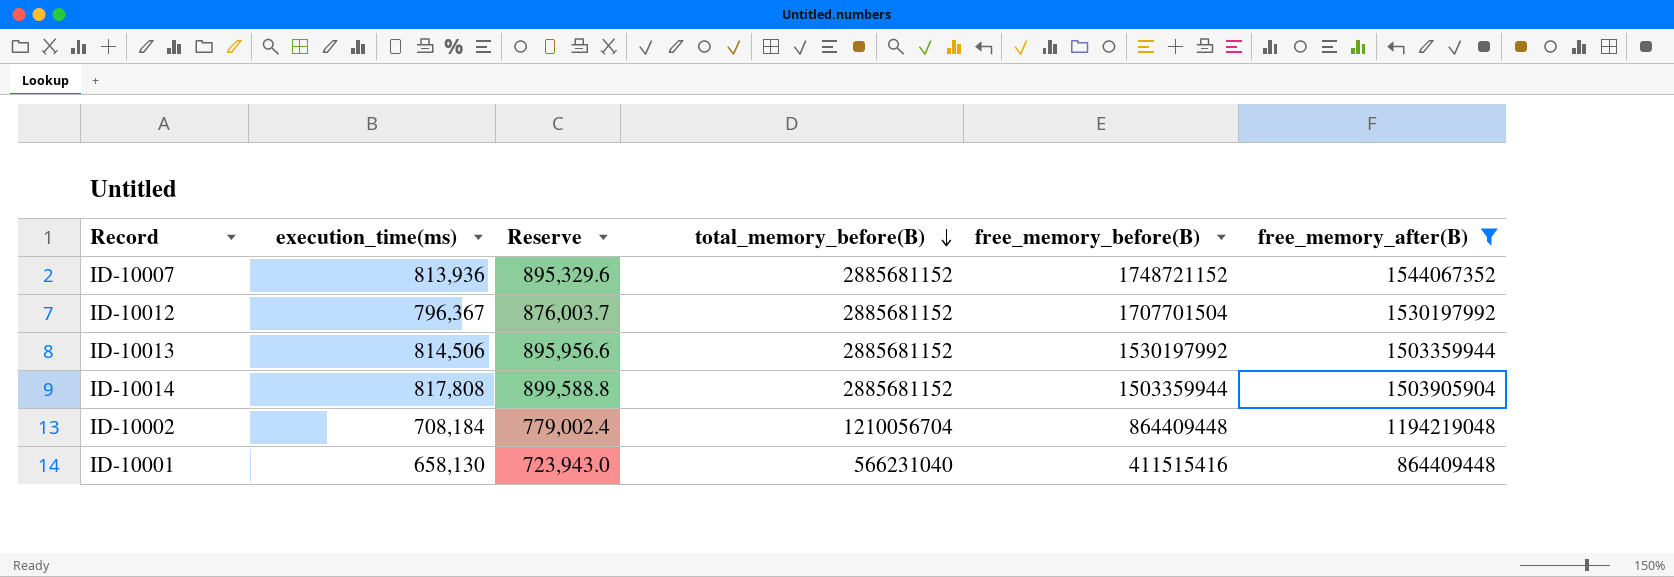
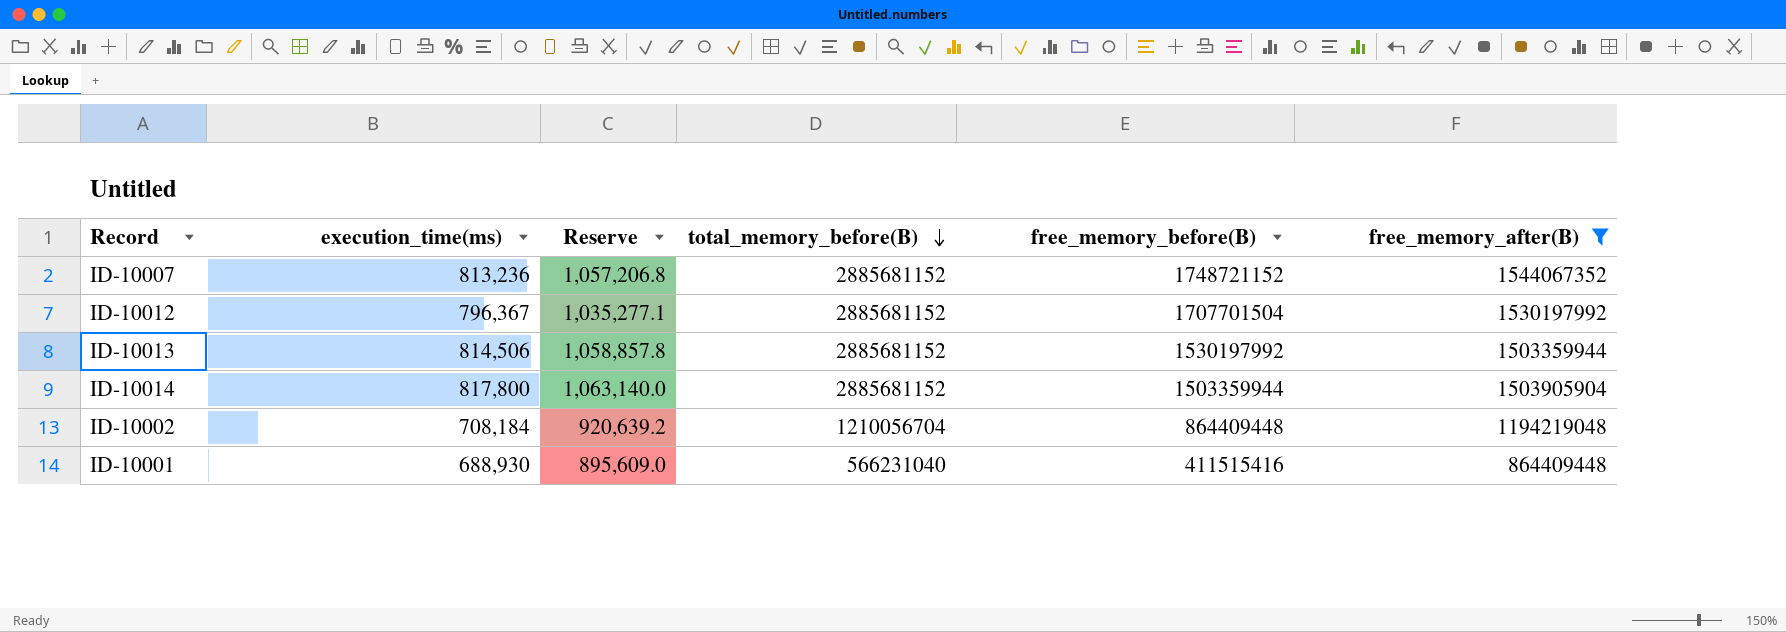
column Reserve | formula: [execution_time(ms)] * 1.1 -> [execution_time(ms)] * 1.3
ID-10007 | execution_time(ms): 813,936 -> 813,236
ID-10014 | execution_time(ms): 817,808 -> 817,800
ID-10001 | execution_time(ms): 658,130 -> 688,930

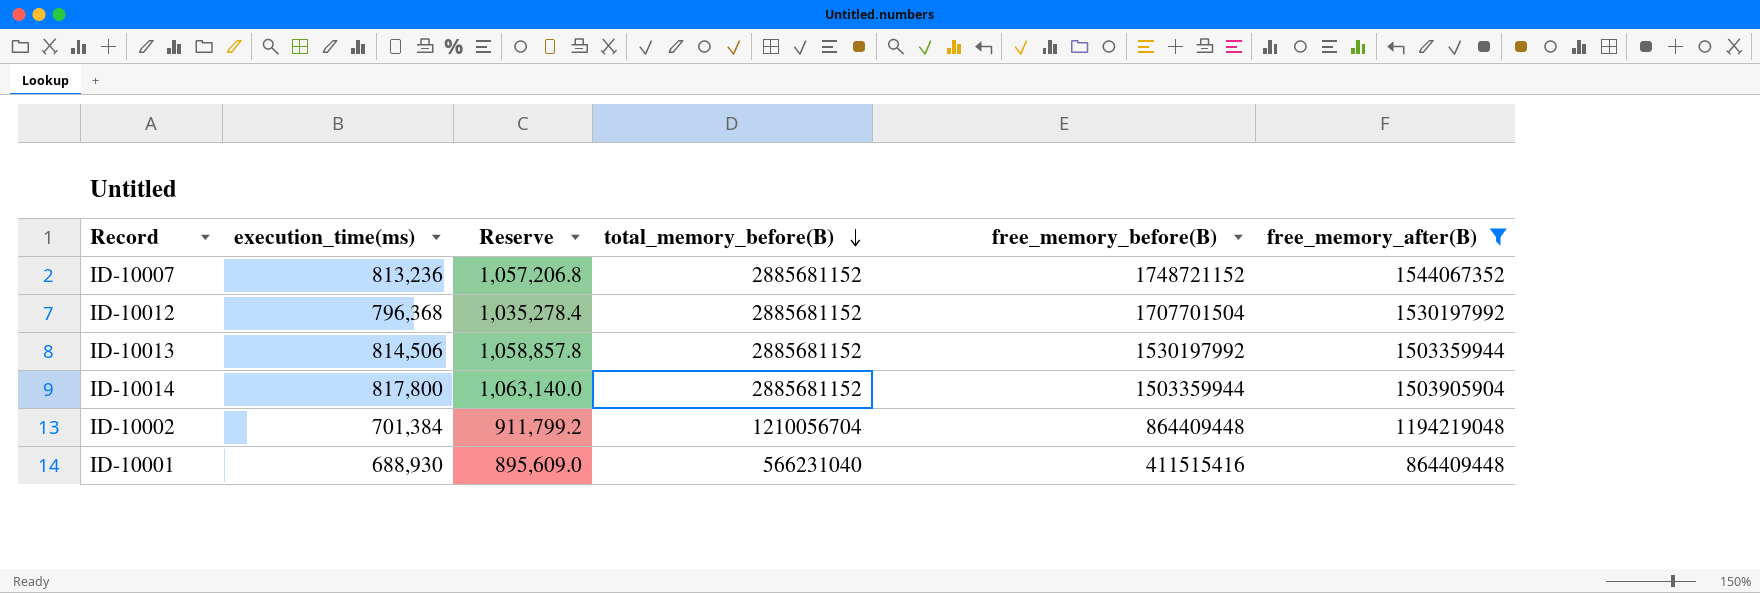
ID-10012 | execution_time(ms): 796,367 -> 796,368
ID-10012 | Reserve: 1,035,277.1 -> 1,035,278.4
ID-10002 | execution_time(ms): 708,184 -> 701,384
ID-10002 | Reserve: 920,639.2 -> 911,799.2

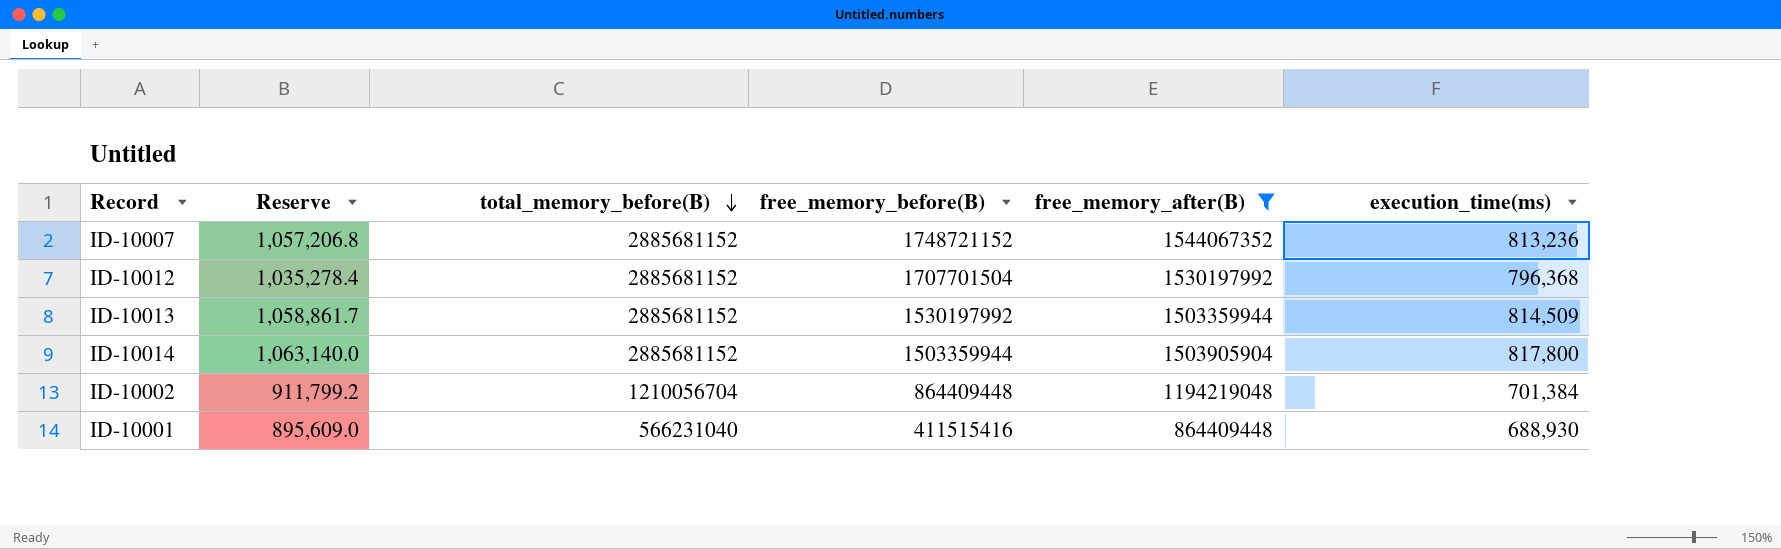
column execution_time(ms) | position: 2 -> 6
ID-10013 | Reserve: 1,058,857.8 -> 1,058,861.7
ID-10013 | execution_time(ms): 814,506 -> 814,509

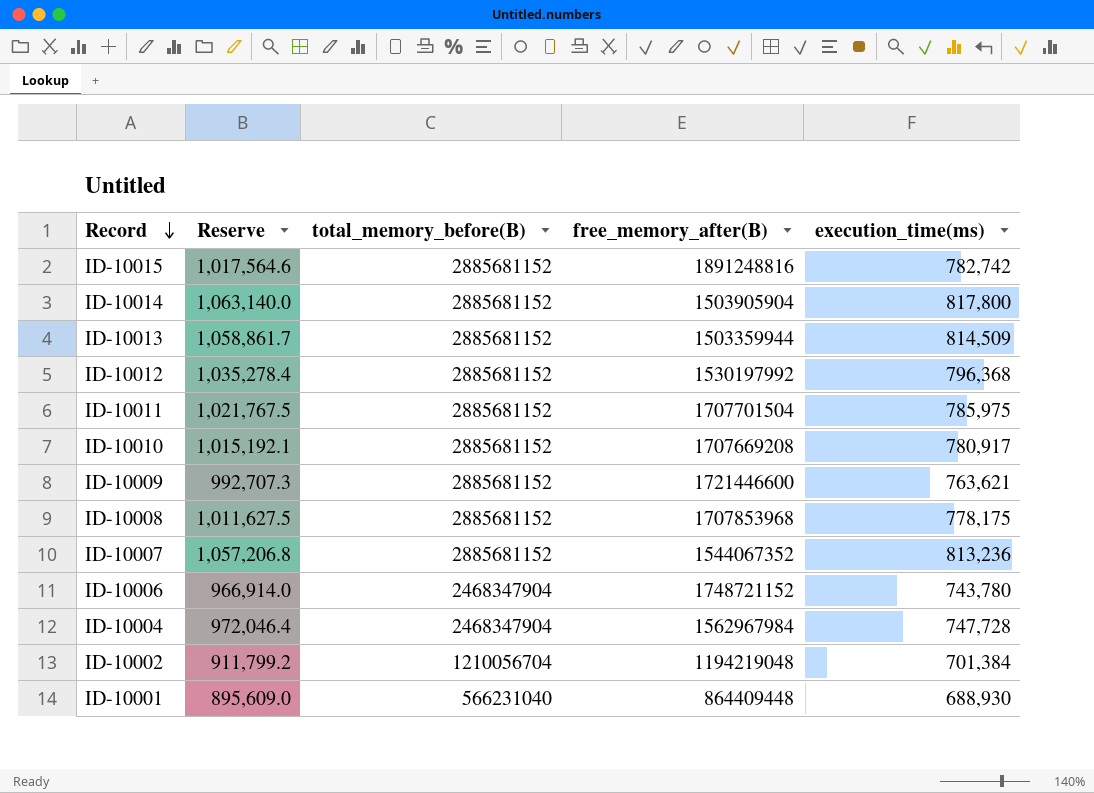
filter: free_memory_after(B) <= 1544067352 -> none
row order: total_memory_before(B) descending -> Record descending
column free_memory_before(B) | position: 4 -> none

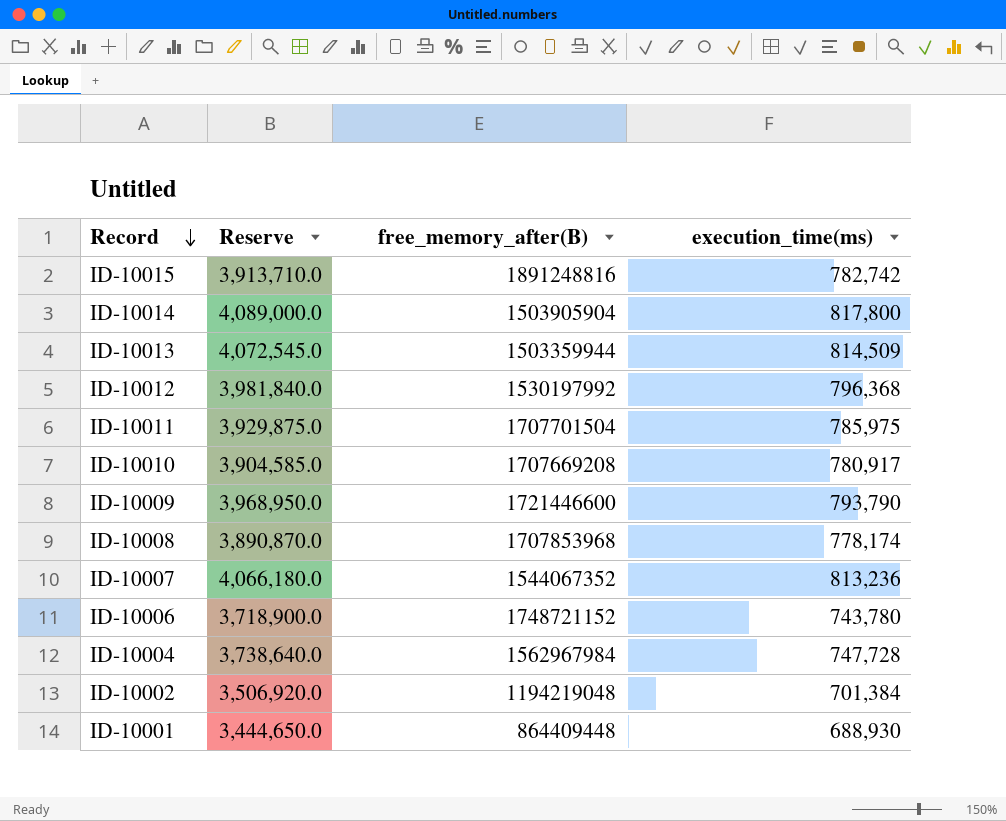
column total_memory_before(B) | position: 3 -> none
column Reserve | formula: [execution_time(ms)] * 1.3 -> [execution_time(ms)] * 5
ID-10009 | execution_time(ms): 763,621 -> 793,790
ID-10008 | execution_time(ms): 778,175 -> 778,174

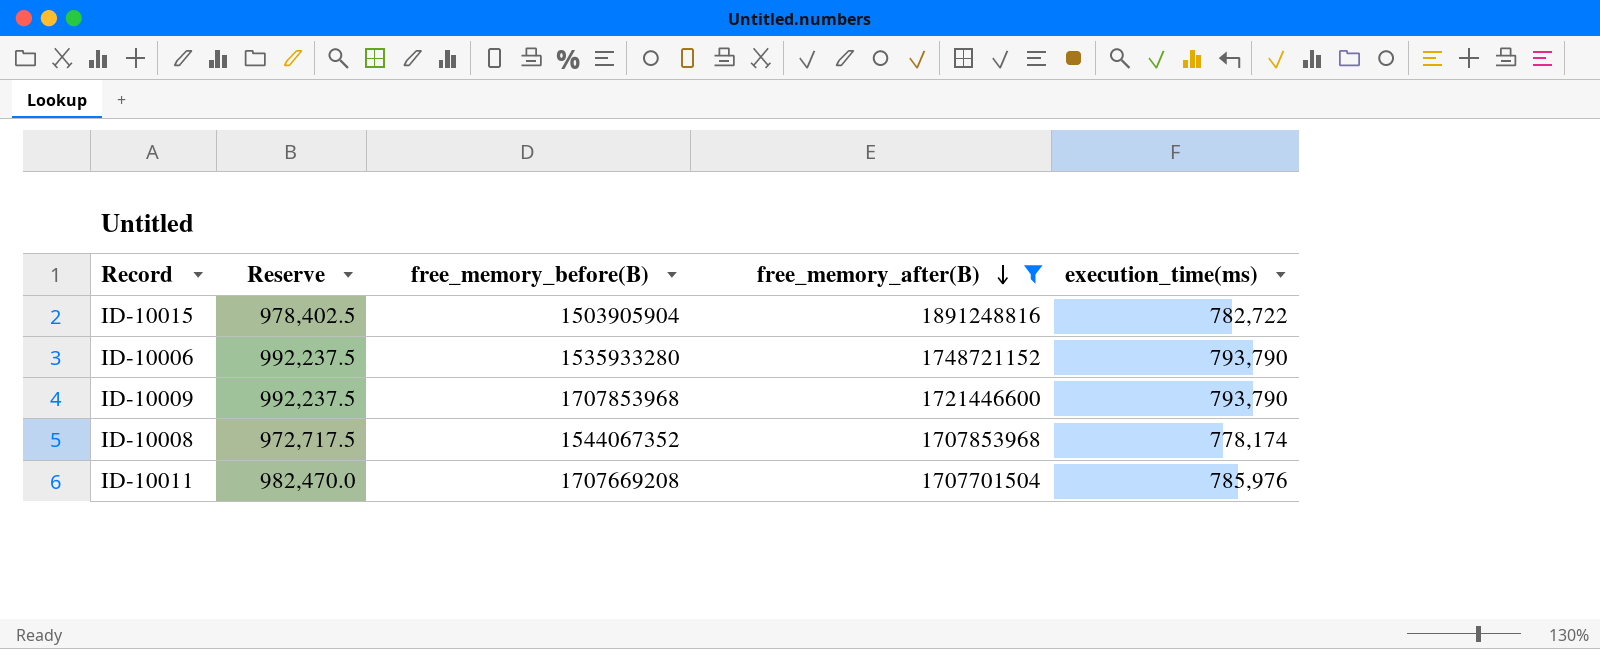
filter: none -> free_memory_after(B) >= 1707701504
row order: Record descending -> free_memory_after(B) descending
column Reserve | formula: [execution_time(ms)] * 5 -> [execution_time(ms)] * 1.25
column free_memory_before(B) | position: none -> 3
ID-10015 | execution_time(ms): 782,742 -> 782,722
ID-10006 | execution_time(ms): 743,780 -> 793,790
ID-10011 | execution_time(ms): 785,975 -> 785,976

